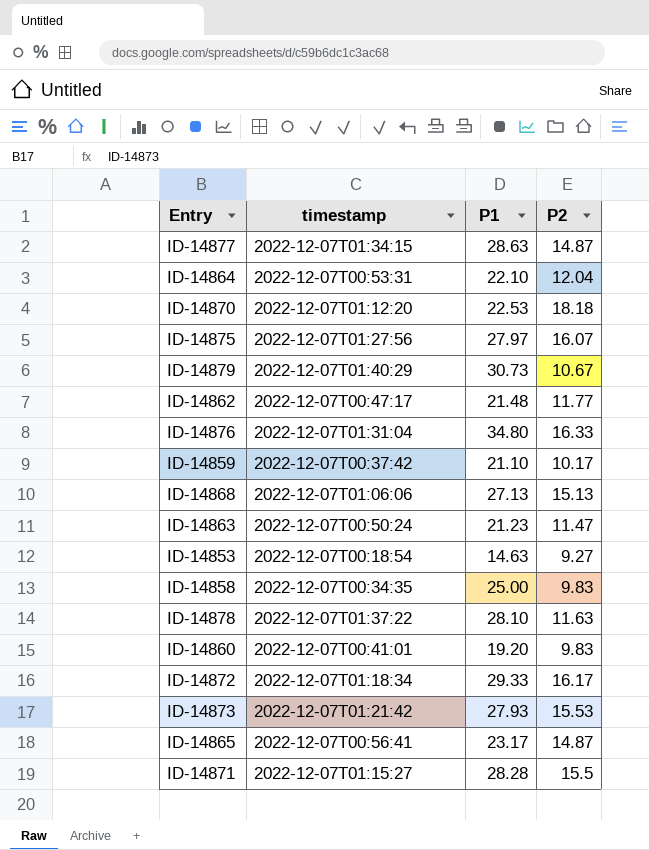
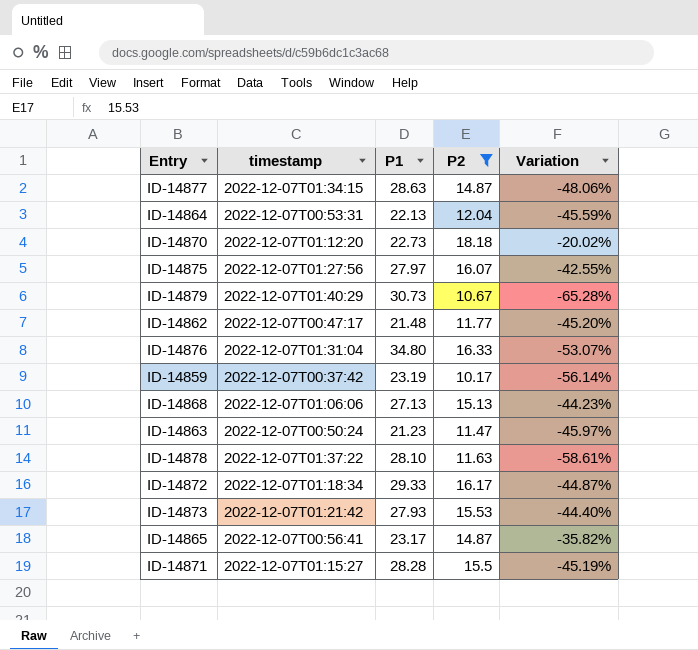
filter: none -> P2 >= 10.17
column Variation | formula: none -> ([P2] - [P1]) / [P1]
ID-14864 | P1: 22.10 -> 22.13
ID-14870 | P1: 22.53 -> 22.73
ID-14859 | P1: 21.10 -> 23.19

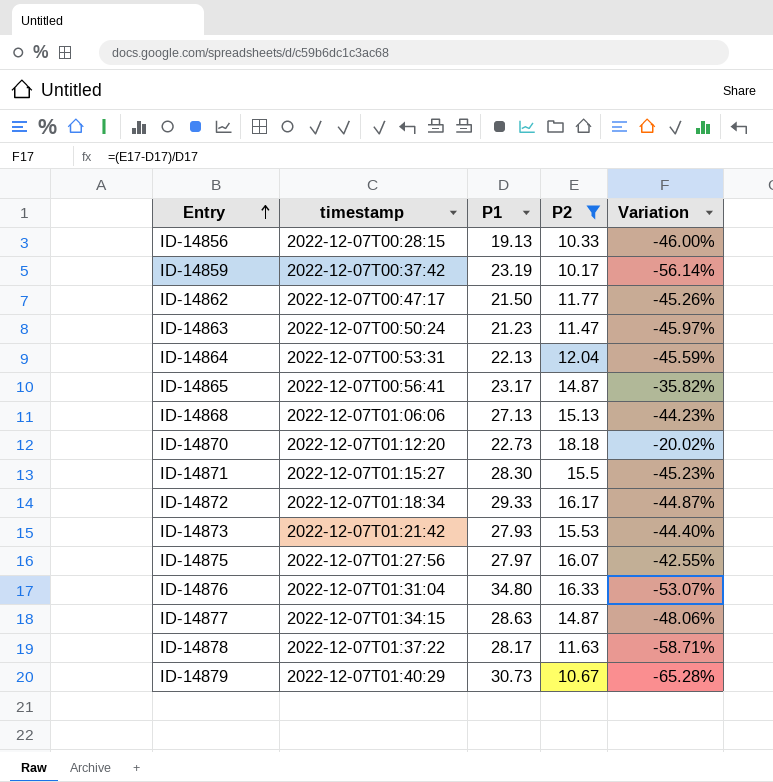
row order: none -> Entry ascending
row ID-14856: none -> 2022-12-07T00:28:15 | 19.13 | 10.33 | -46.00%
ID-14862 | P1: 21.48 -> 21.50
ID-14862 | Variation: -45.20% -> -45.26%
ID-14871 | P1: 28.28 -> 28.30
ID-14871 | Variation: -45.19% -> -45.23%
ID-14878 | P1: 28.10 -> 28.17
ID-14878 | Variation: -58.61% -> -58.71%

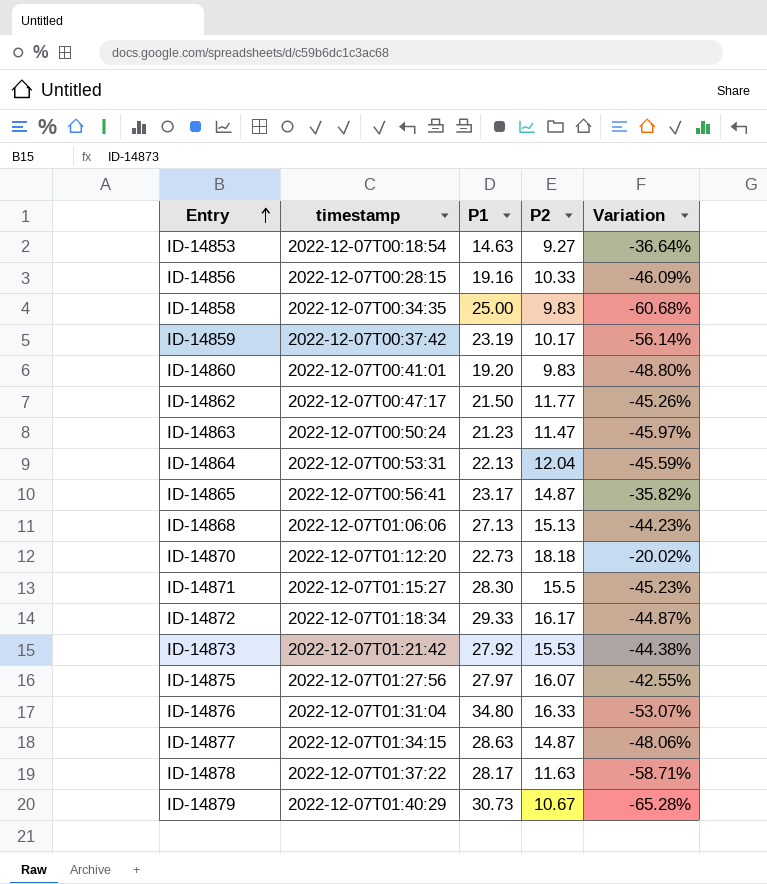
filter: P2 >= 10.17 -> none
ID-14856 | P1: 19.13 -> 19.16
ID-14856 | Variation: -46.00% -> -46.09%
ID-14873 | P1: 27.93 -> 27.92
ID-14873 | Variation: -44.40% -> -44.38%

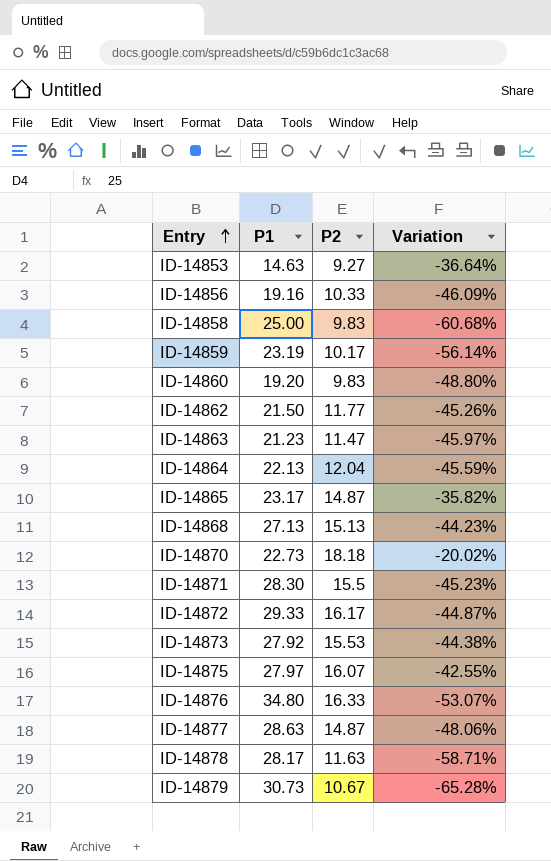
column timestamp | position: 2 -> none

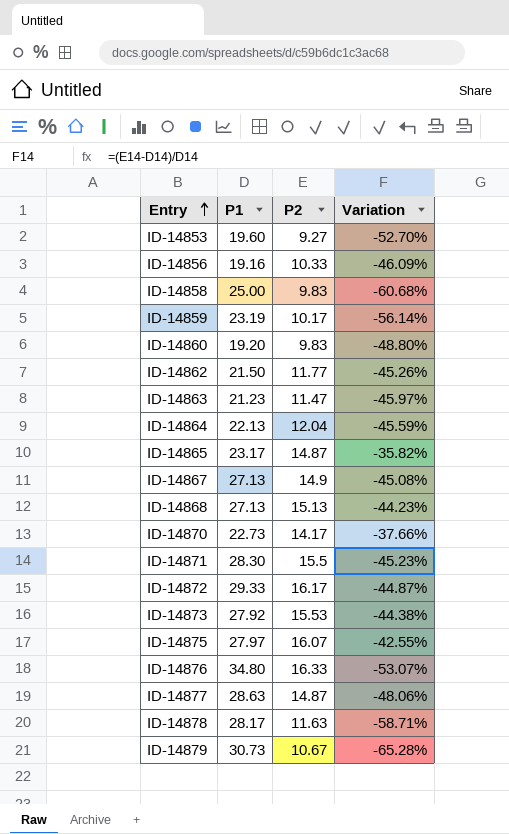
ID-14853 | P1: 14.63 -> 19.60
ID-14853 | Variation: -36.64% -> -52.70%
row ID-14867: none -> 27.13 | 14.9 | -45.08%
ID-14870 | P2: 18.18 -> 14.17
ID-14870 | Variation: -20.02% -> -37.66%

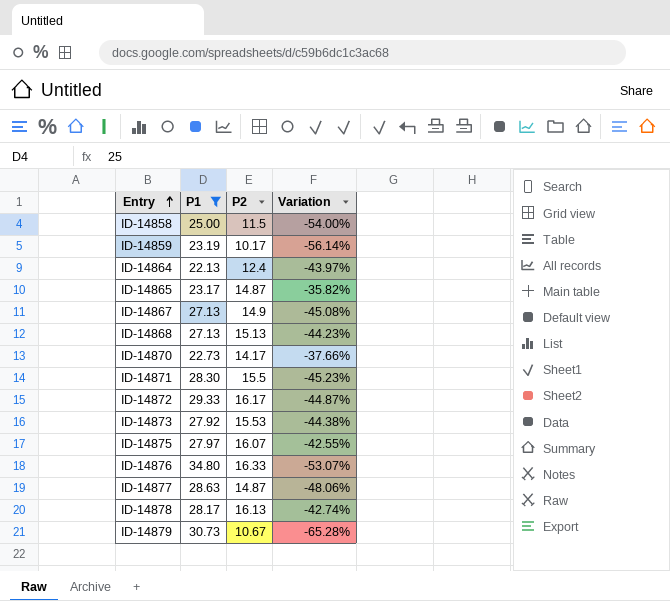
filter: none -> P1 >= 22.13
ID-14858 | P2: 9.83 -> 11.5
ID-14858 | Variation: -60.68% -> -54.00%
ID-14864 | P2: 12.04 -> 12.4
ID-14864 | Variation: -45.59% -> -43.97%
ID-14878 | P2: 11.63 -> 16.13
ID-14878 | Variation: -58.71% -> -42.74%

